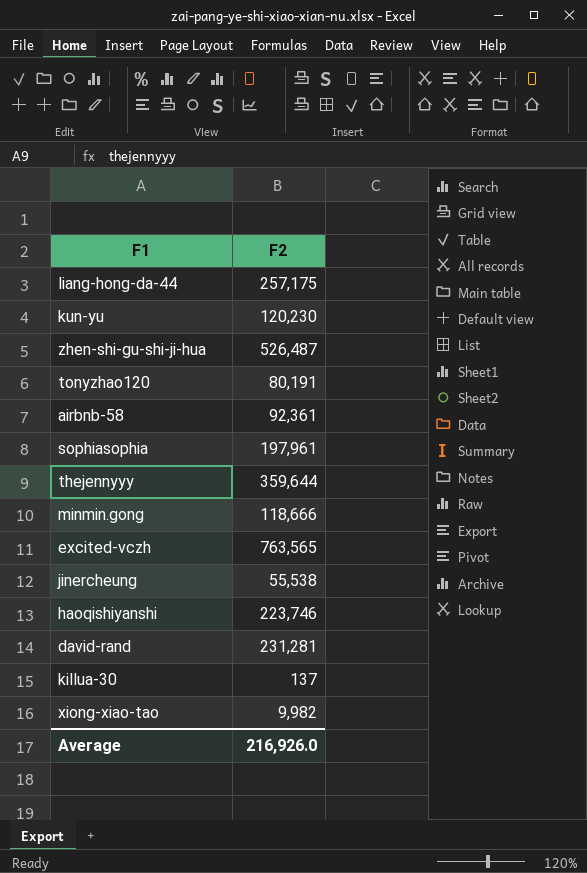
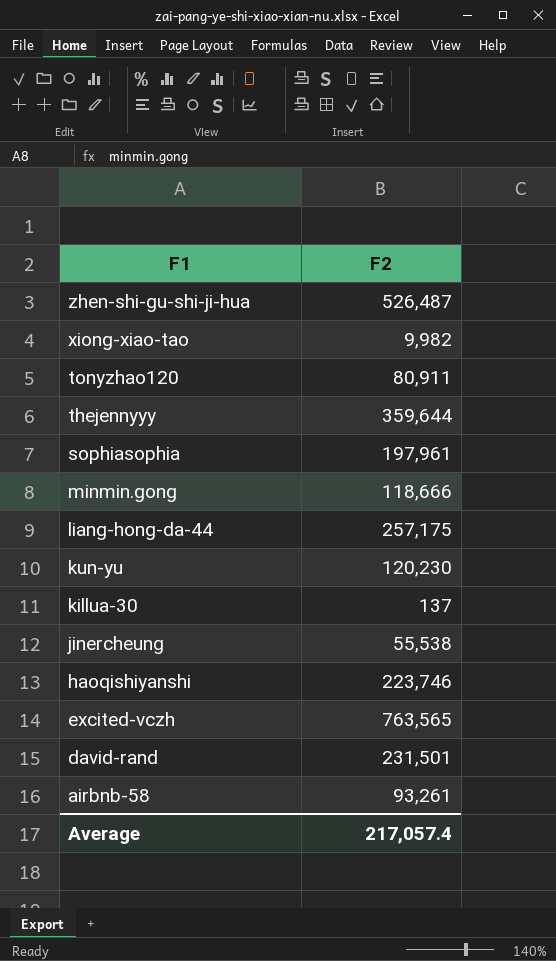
row order: none -> F1 descending
tonyzhao120 | F2: 80,191 -> 80,911
david-rand | F2: 231,281 -> 231,501
airbnb-58 | F2: 92,361 -> 93,261
Average | F2: 216,926.0 -> 217,057.4

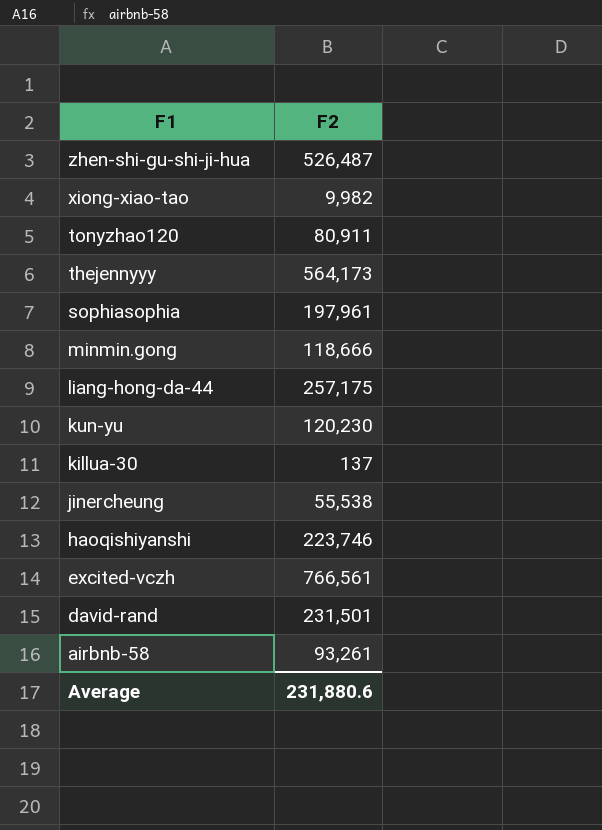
thejennyyy | F2: 359,644 -> 564,173
excited-vczh | F2: 763,565 -> 766,561
Average | F2: 217,057.4 -> 231,880.6

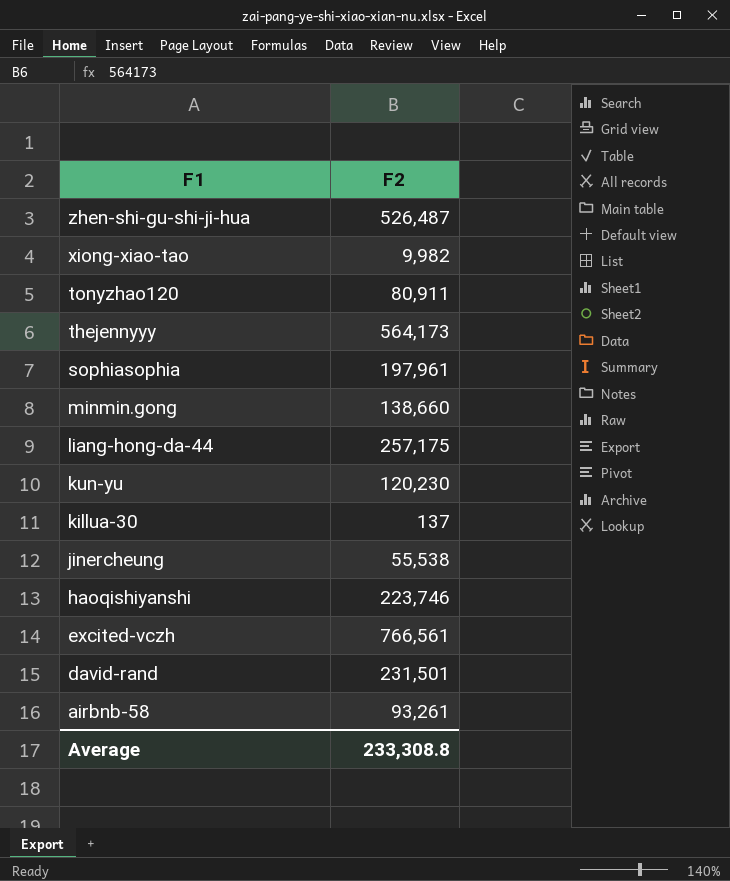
minmin.gong | F2: 118,666 -> 138,660
Average | F2: 231,880.6 -> 233,308.8

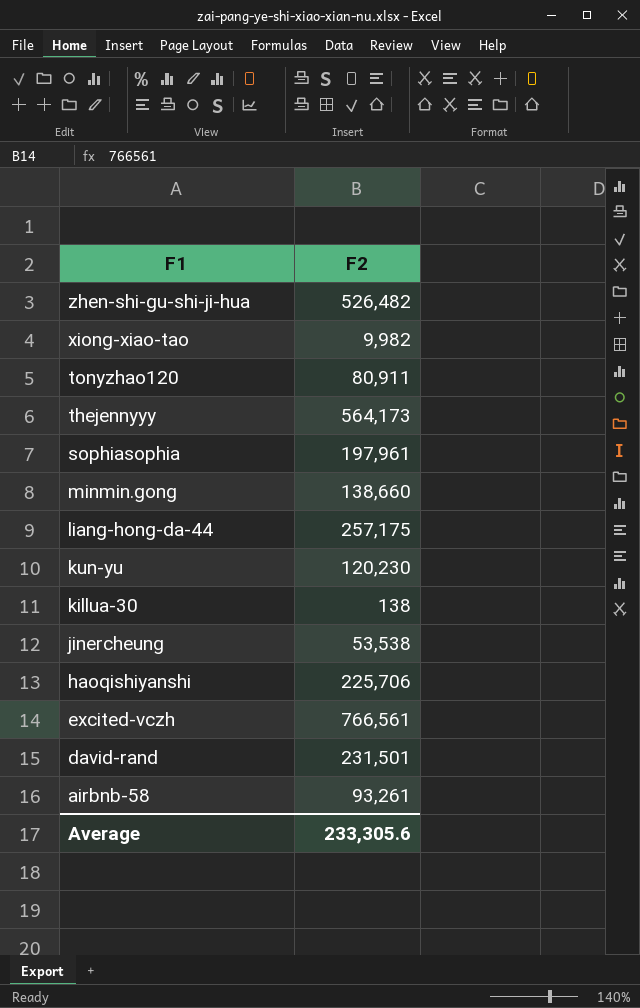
zhen-shi-gu-shi-ji-hua | F2: 526,487 -> 526,482
killua-30 | F2: 137 -> 138
jinercheung | F2: 55,538 -> 53,538
haoqishiyanshi | F2: 223,746 -> 225,706
Average | F2: 233,308.8 -> 233,305.6

